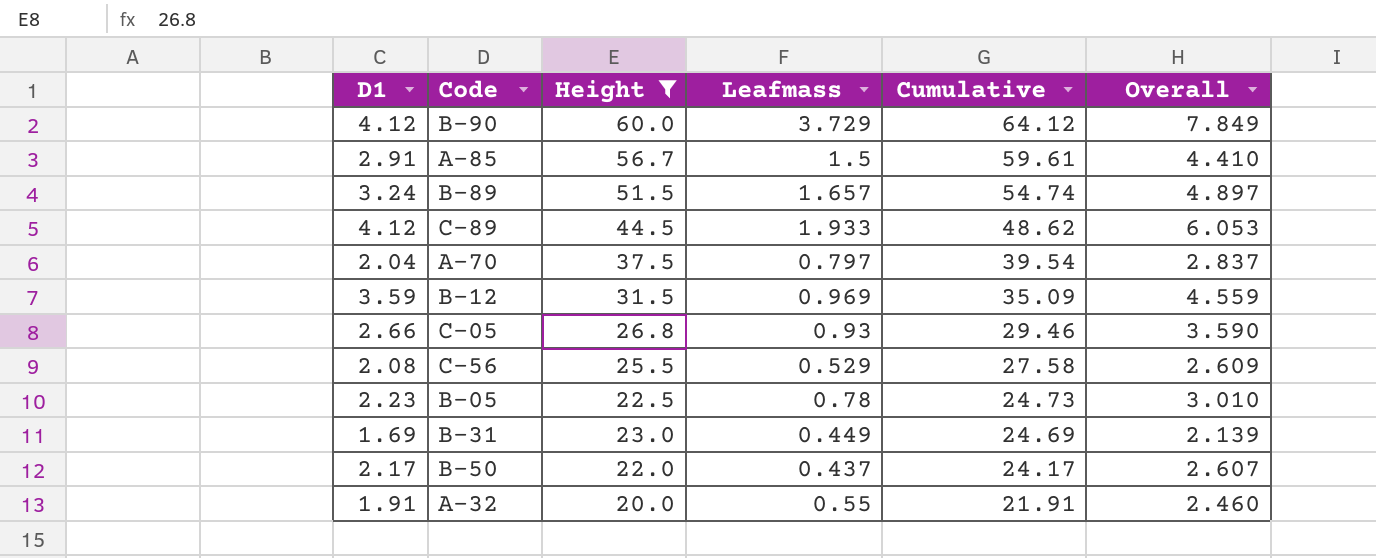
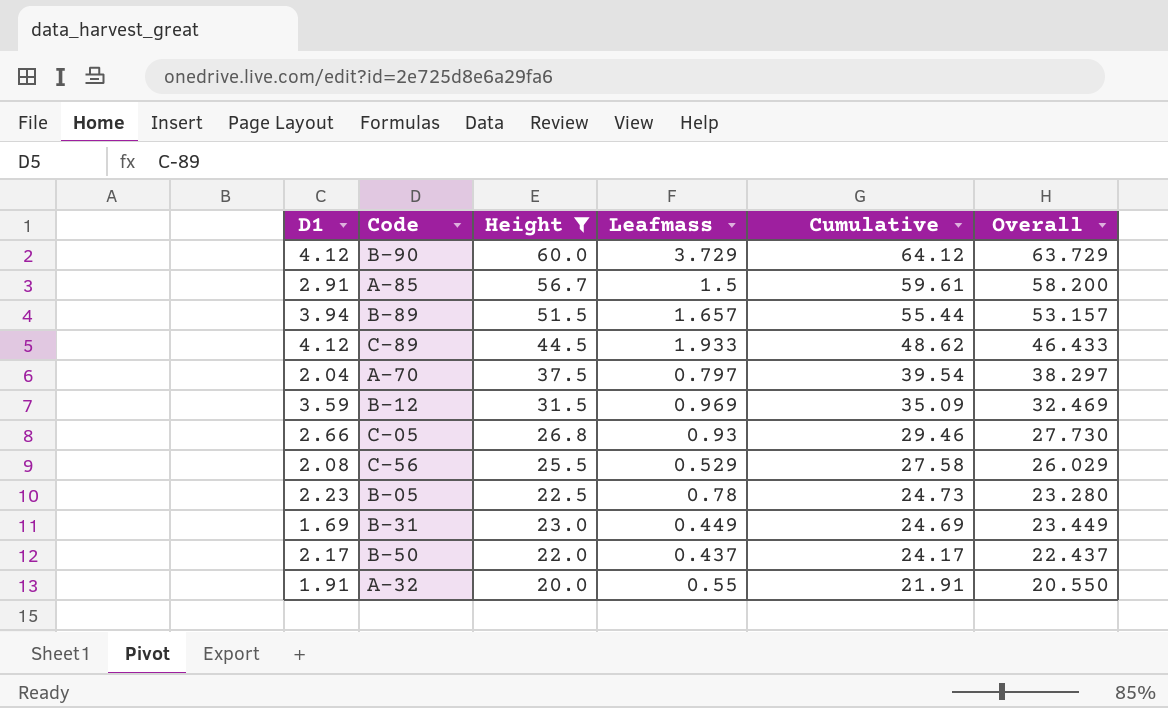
column Overall | formula: [D1] + [Leafmass] -> [Height] + [Leafmass]
B-89 | D1: 3.24 -> 3.94
B-89 | Cumulative: 54.74 -> 55.44

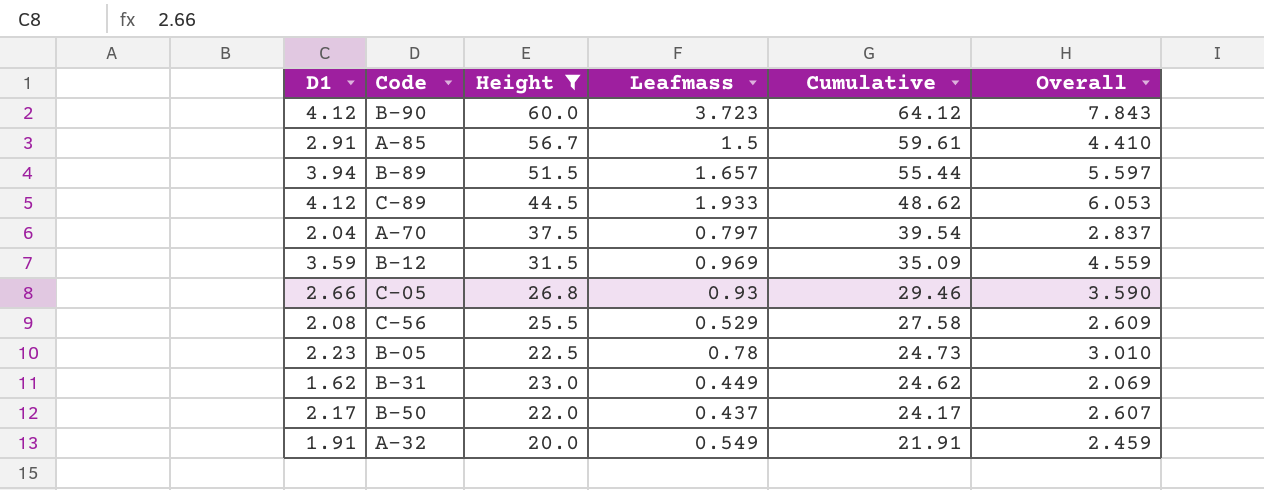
column Overall | formula: [Height] + [Leafmass] -> [D1] + [Leafmass]
B-90 | Leafmass: 3.729 -> 3.723
B-31 | D1: 1.69 -> 1.62
B-31 | Cumulative: 24.69 -> 24.62
A-32 | Leafmass: 0.55 -> 0.549

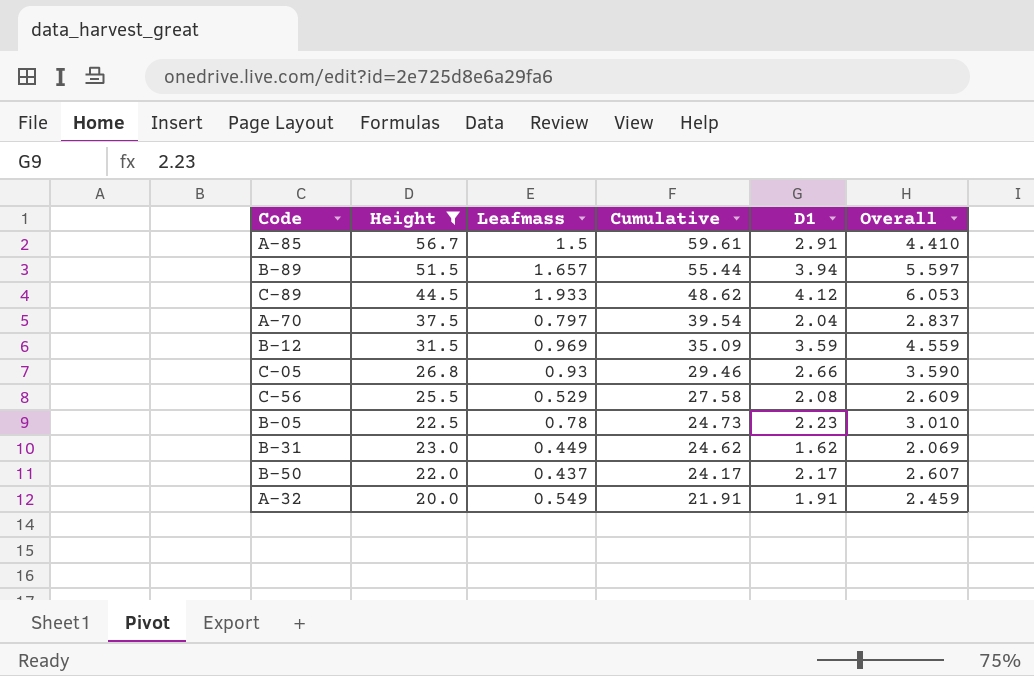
column D1 | position: 1 -> 5
row B-90: 4.12 | 60.0 | 3.723 | 64.12 | 7.843 -> none

